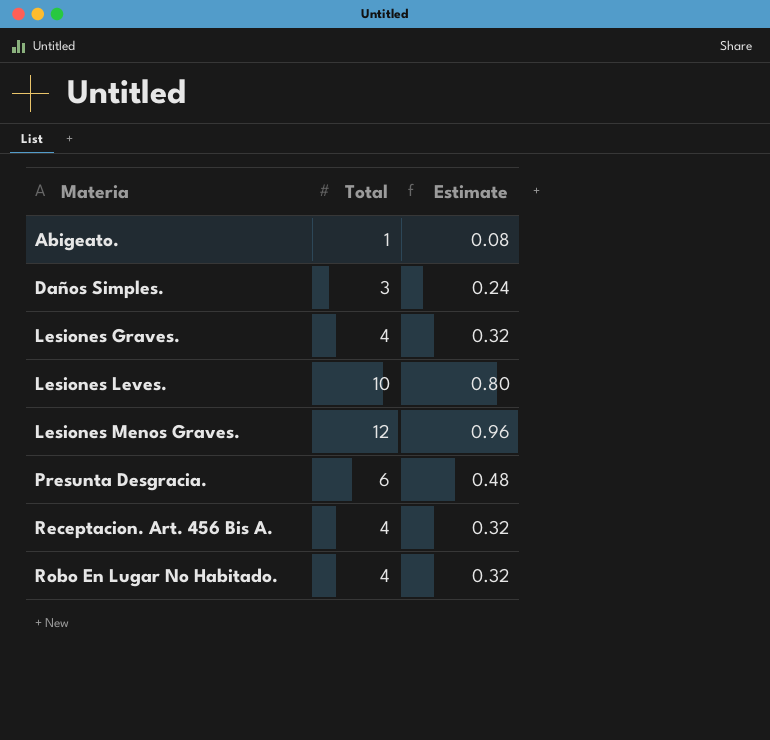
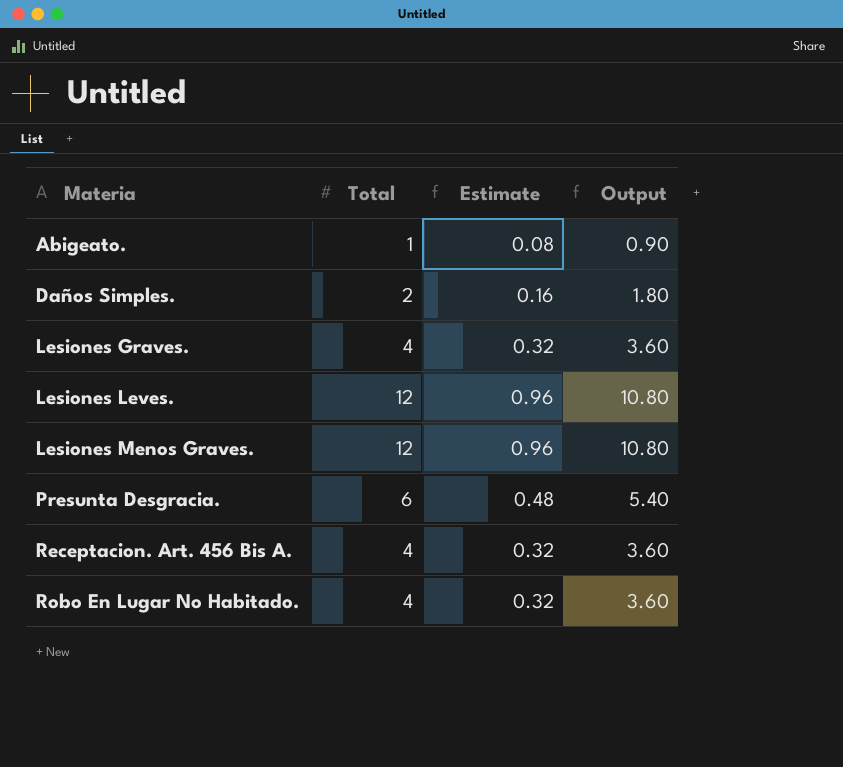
column Output | formula: none -> [Total] * 0.9
Daños Simples. | Total: 3 -> 2
Daños Simples. | Estimate: 0.24 -> 0.16
Lesiones Leves. | Total: 10 -> 12
Lesiones Leves. | Estimate: 0.80 -> 0.96

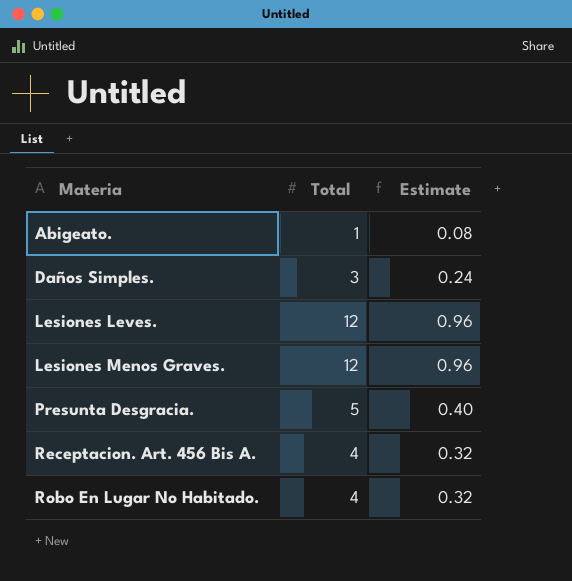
column Output | formula: [Total] * 0.9 -> none
row Lesiones Graves.: 4 | 0.32 | 3.60 -> none
Daños Simples. | Total: 2 -> 3
Daños Simples. | Estimate: 0.16 -> 0.24
Presunta Desgracia. | Total: 6 -> 5
Presunta Desgracia. | Estimate: 0.48 -> 0.40

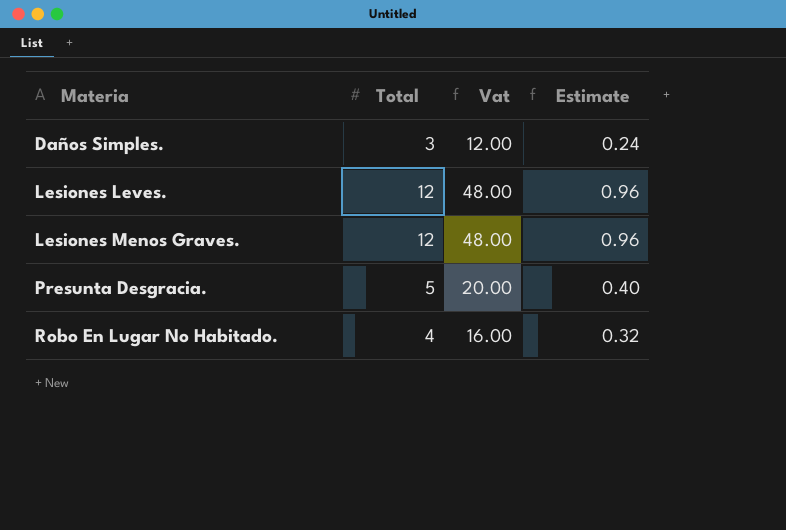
column Vat | formula: none -> [Total] * 4
row Abigeato.: 1 | 0.08 -> none
row Receptacion. Art. 456 Bis A.: 4 | 0.32 -> none

